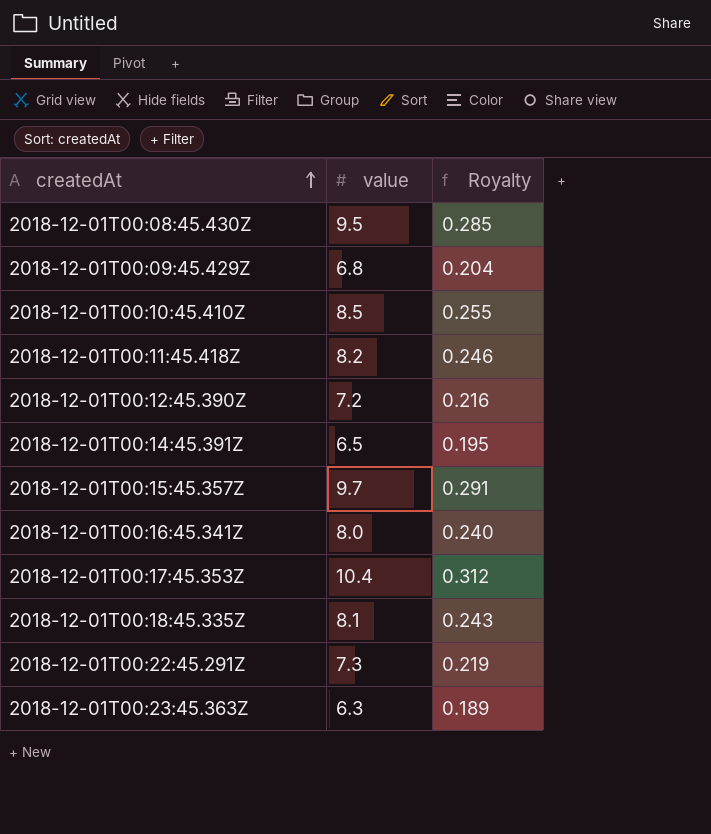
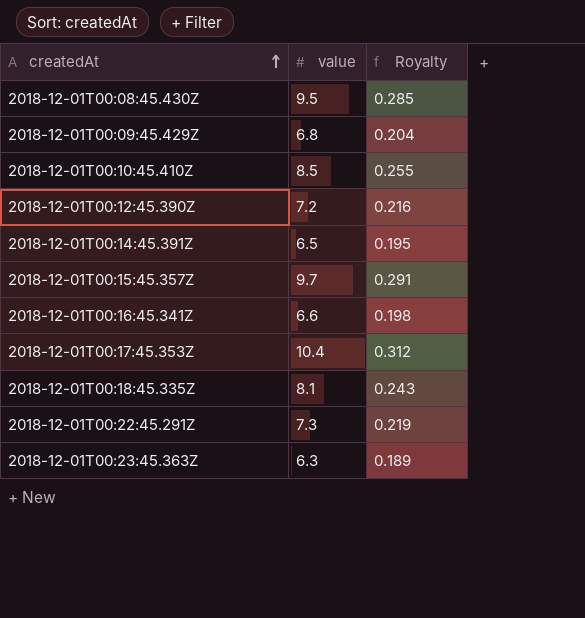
row 2018-12-01T00:11:45.418Z: 8.2 | 0.246 -> none
2018-12-01T00:16:45.341Z | value: 8.0 -> 6.6
2018-12-01T00:16:45.341Z | Royalty: 0.240 -> 0.198

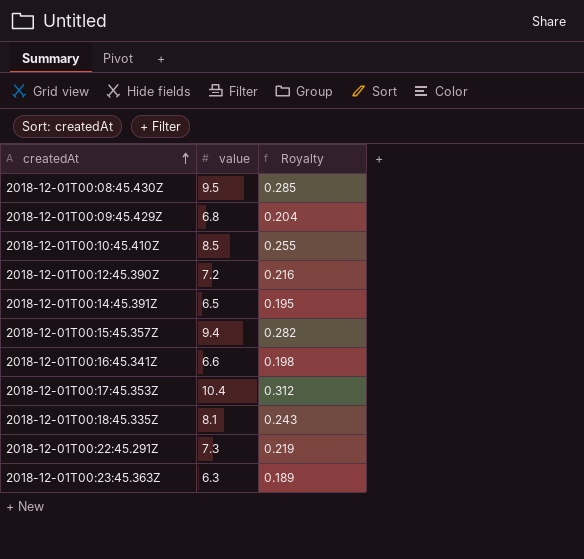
2018-12-01T00:15:45.357Z | value: 9.7 -> 9.4
2018-12-01T00:15:45.357Z | Royalty: 0.291 -> 0.282

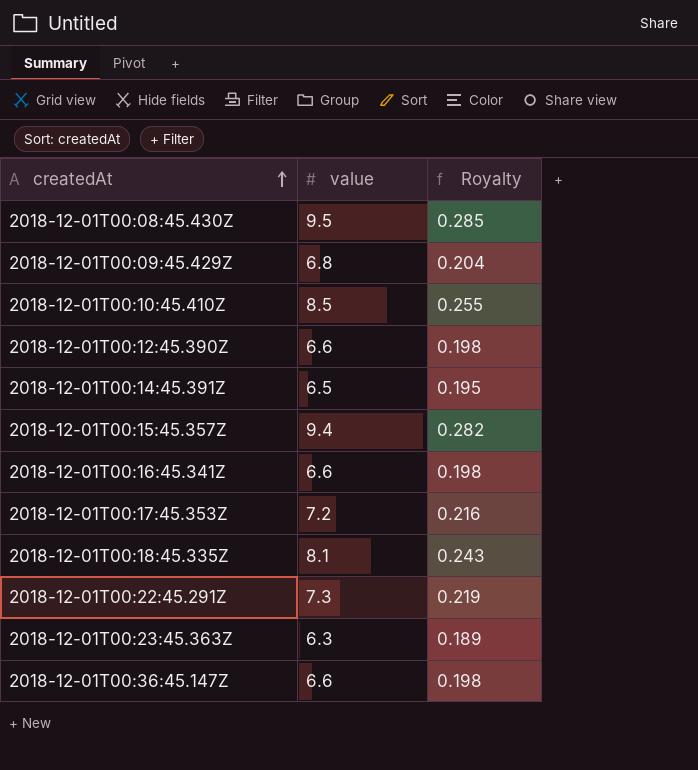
2018-12-01T00:12:45.390Z | value: 7.2 -> 6.6
2018-12-01T00:12:45.390Z | Royalty: 0.216 -> 0.198
2018-12-01T00:17:45.353Z | value: 10.4 -> 7.2
2018-12-01T00:17:45.353Z | Royalty: 0.312 -> 0.216
row 2018-12-01T00:36:45.147Z: none -> 6.6 | 0.198

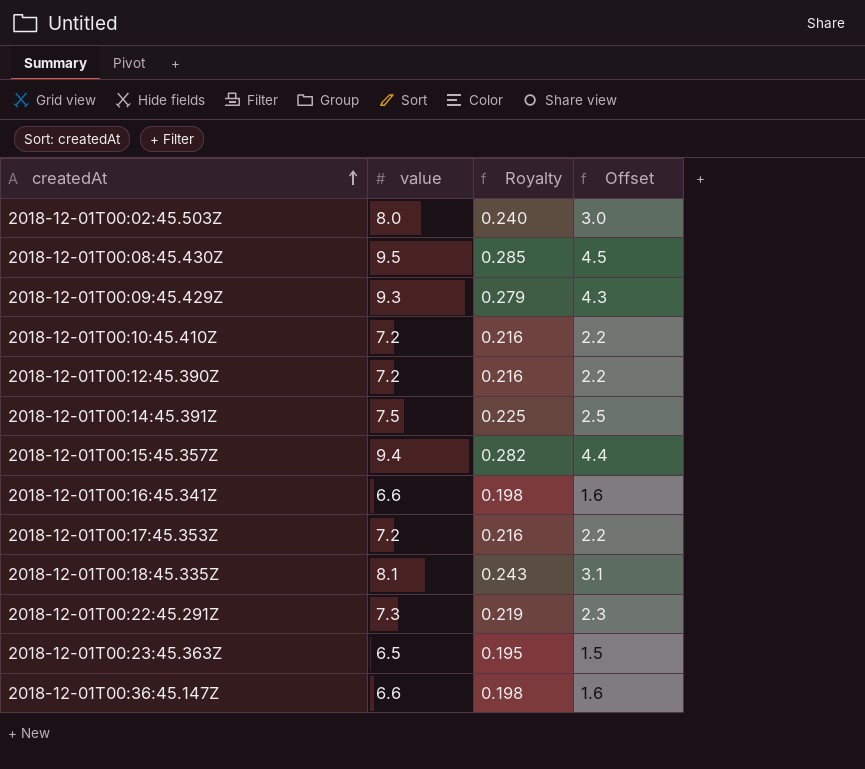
column Offset | formula: none -> [value] - 5
row 2018-12-01T00:02:45.503Z: none -> 8.0 | 0.240 | 3.0
2018-12-01T00:09:45.429Z | value: 6.8 -> 9.3
2018-12-01T00:09:45.429Z | Royalty: 0.204 -> 0.279
2018-12-01T00:10:45.410Z | value: 8.5 -> 7.2
2018-12-01T00:10:45.410Z | Royalty: 0.255 -> 0.216
2018-12-01T00:12:45.390Z | value: 6.6 -> 7.2
2018-12-01T00:12:45.390Z | Royalty: 0.198 -> 0.216
2018-12-01T00:14:45.391Z | value: 6.5 -> 7.5
2018-12-01T00:14:45.391Z | Royalty: 0.195 -> 0.225
2018-12-01T00:23:45.363Z | value: 6.3 -> 6.5
2018-12-01T00:23:45.363Z | Royalty: 0.189 -> 0.195

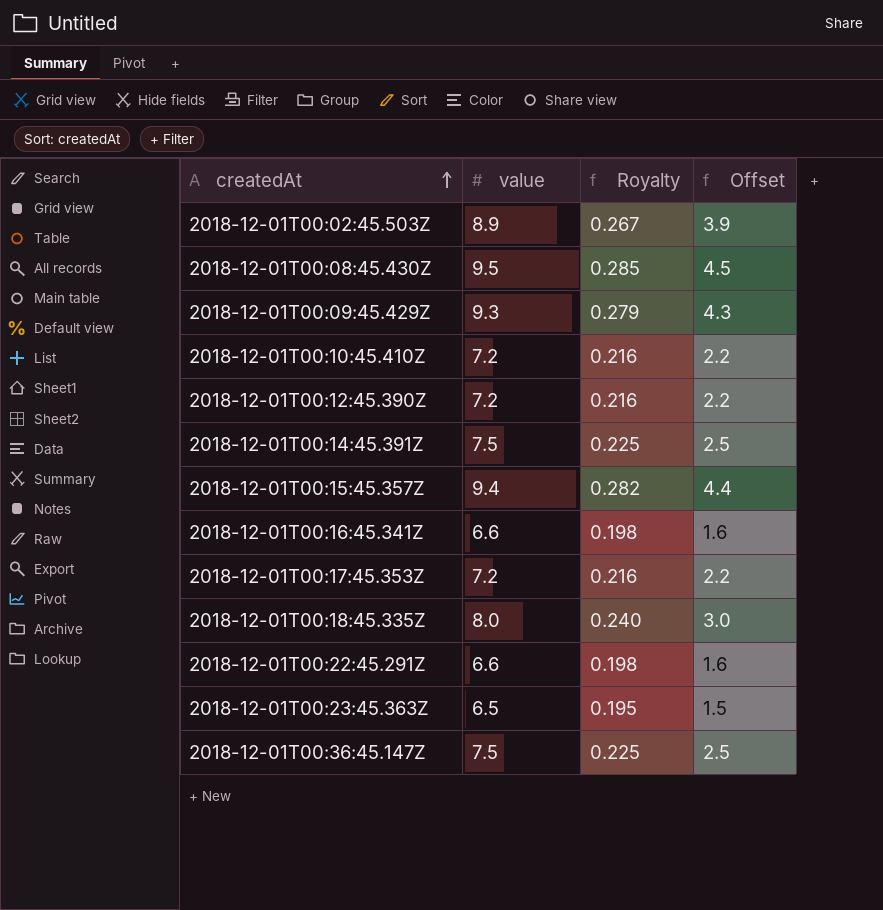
2018-12-01T00:02:45.503Z | value: 8.0 -> 8.9
2018-12-01T00:02:45.503Z | Royalty: 0.240 -> 0.267
2018-12-01T00:02:45.503Z | Offset: 3.0 -> 3.9
2018-12-01T00:18:45.335Z | value: 8.1 -> 8.0
2018-12-01T00:18:45.335Z | Royalty: 0.243 -> 0.240
2018-12-01T00:18:45.335Z | Offset: 3.1 -> 3.0
2018-12-01T00:22:45.291Z | value: 7.3 -> 6.6
2018-12-01T00:22:45.291Z | Royalty: 0.219 -> 0.198
2018-12-01T00:22:45.291Z | Offset: 2.3 -> 1.6
2018-12-01T00:36:45.147Z | value: 6.6 -> 7.5
2018-12-01T00:36:45.147Z | Royalty: 0.198 -> 0.225
2018-12-01T00:36:45.147Z | Offset: 1.6 -> 2.5

